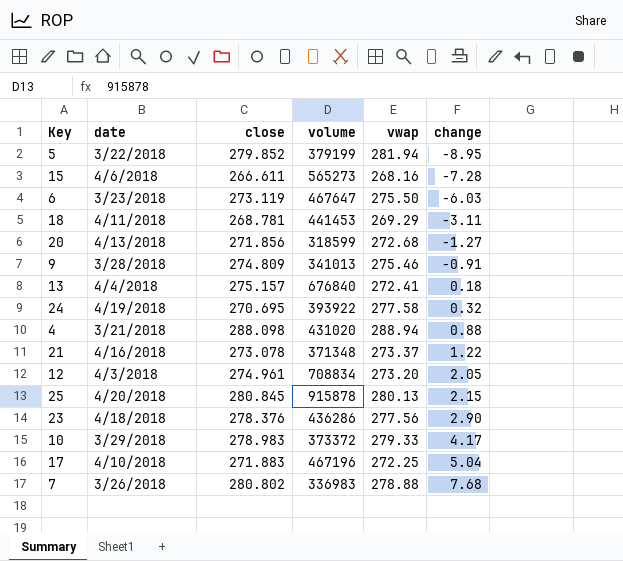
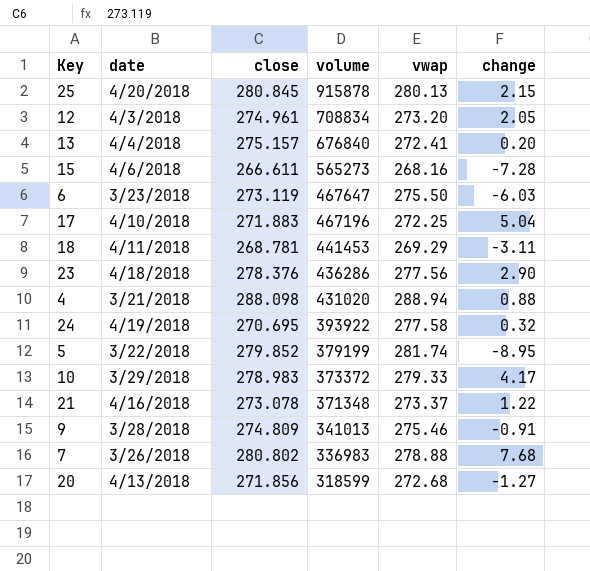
row order: change ascending -> volume descending
13 | change: 0.18 -> 0.20
5 | vwap: 281.94 -> 281.74

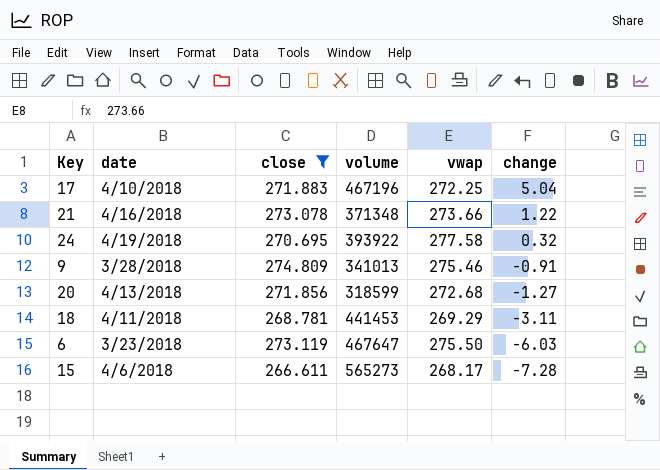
filter: none -> close <= 274.809
row order: volume descending -> change descending
21 | vwap: 273.37 -> 273.66
15 | vwap: 268.16 -> 268.17

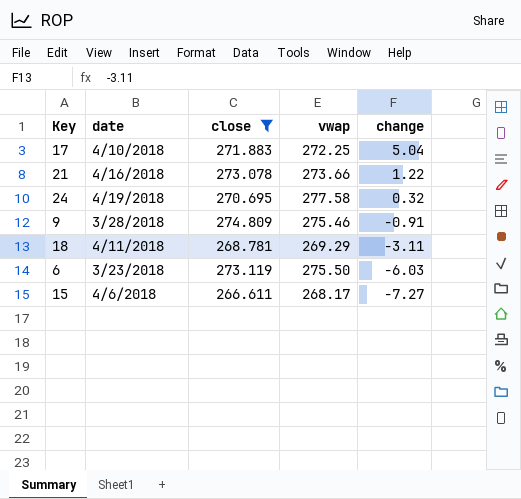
column volume | position: 4 -> none
row 20: 4/13/2018 | 271.856 | 318599 | 272.68 | -1.27 -> none
15 | change: -7.28 -> -7.27

